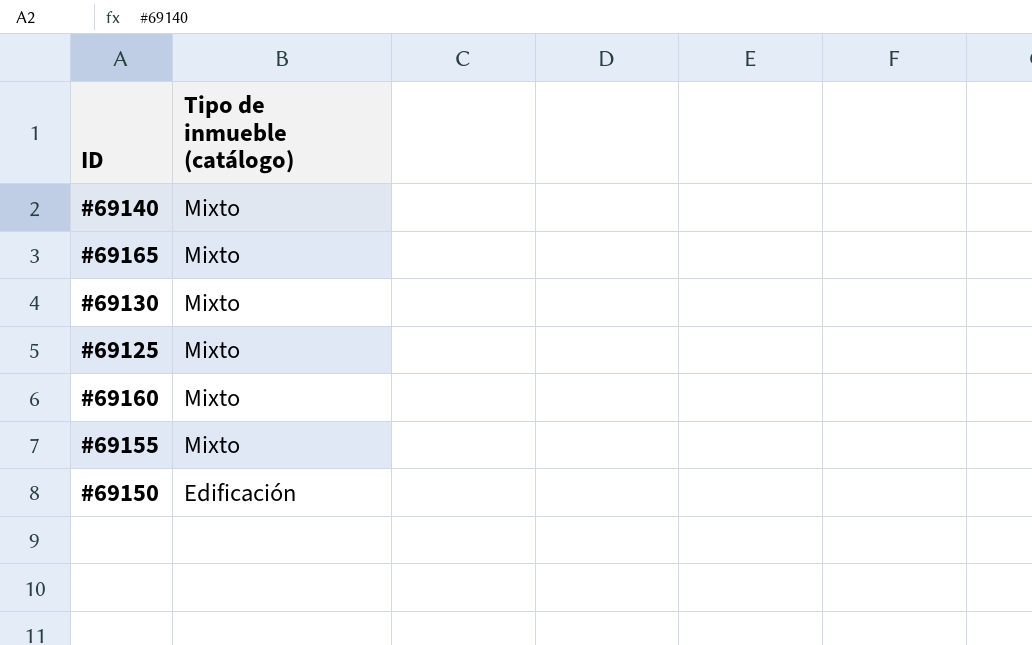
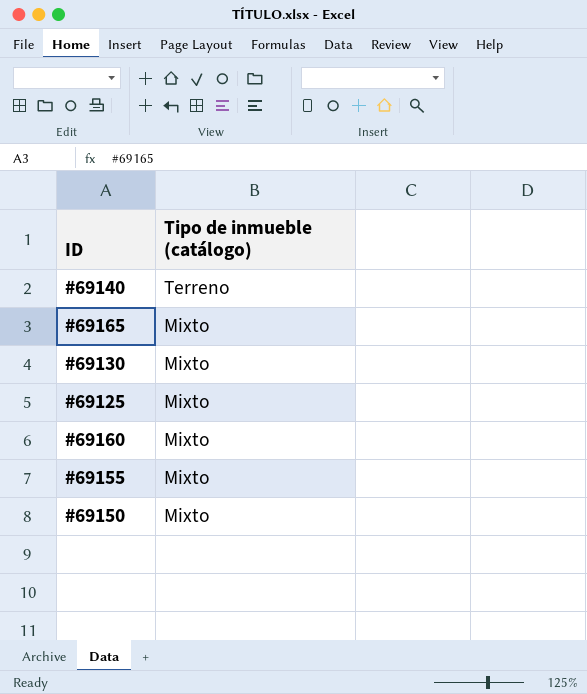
#69140 | Tipo de inmueble (catálogo): Mixto -> Terreno
#69150 | Tipo de inmueble (catálogo): Edificación -> Mixto

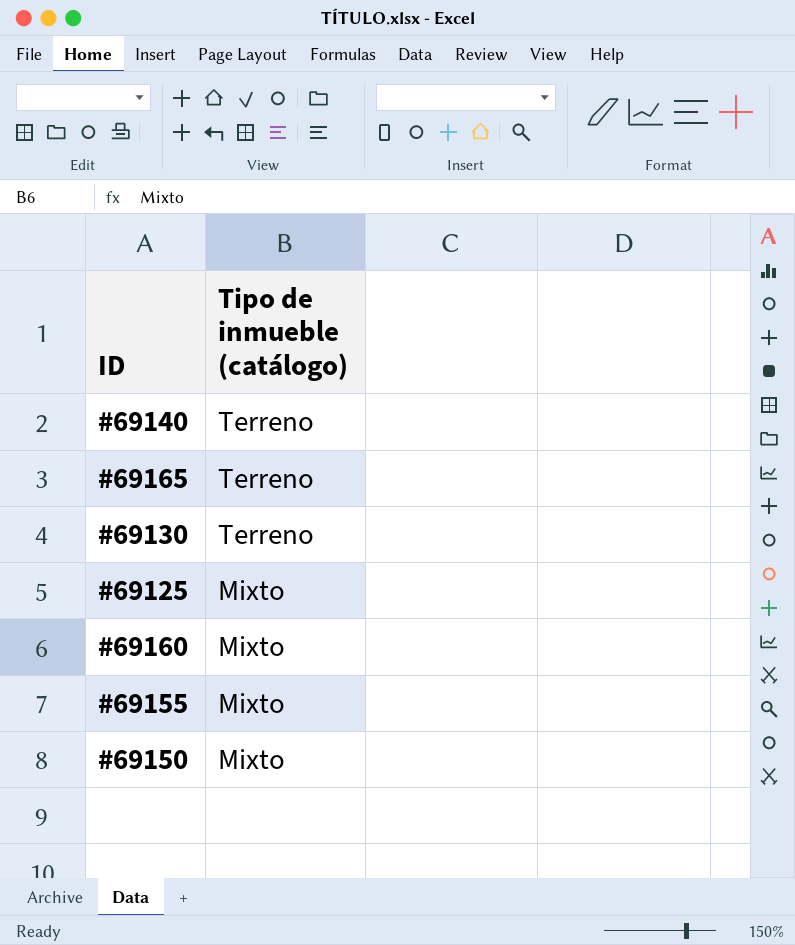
#69165 | Tipo de inmueble (catálogo): Mixto -> Terreno
#69130 | Tipo de inmueble (catálogo): Mixto -> Terreno

